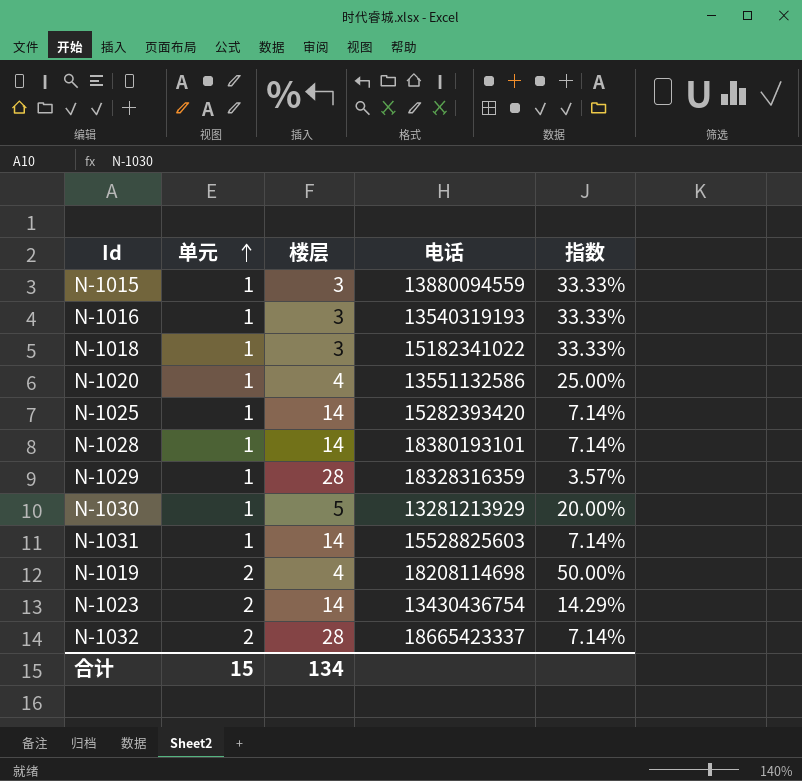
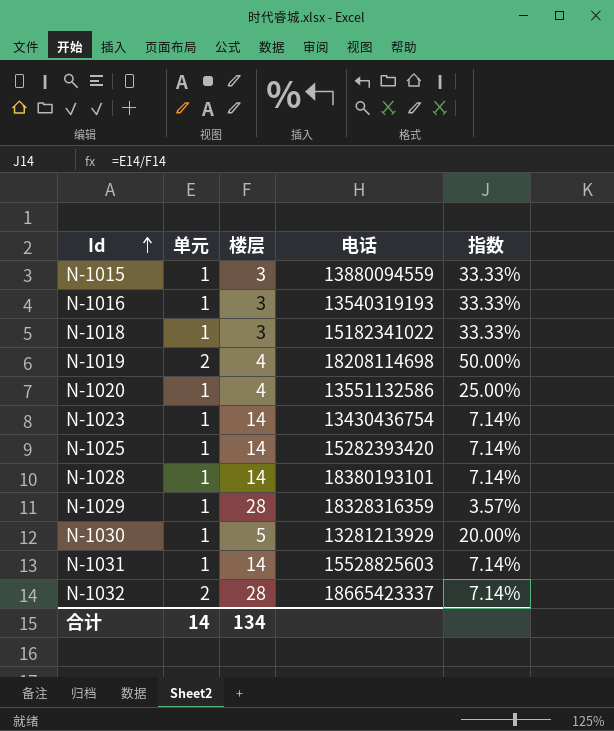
row order: 单元 ascending -> Id ascending
N-1023 | 单元: 2 -> 1
N-1023 | 指数: 14.29% -> 7.14%
合计 | 单元: 15 -> 14

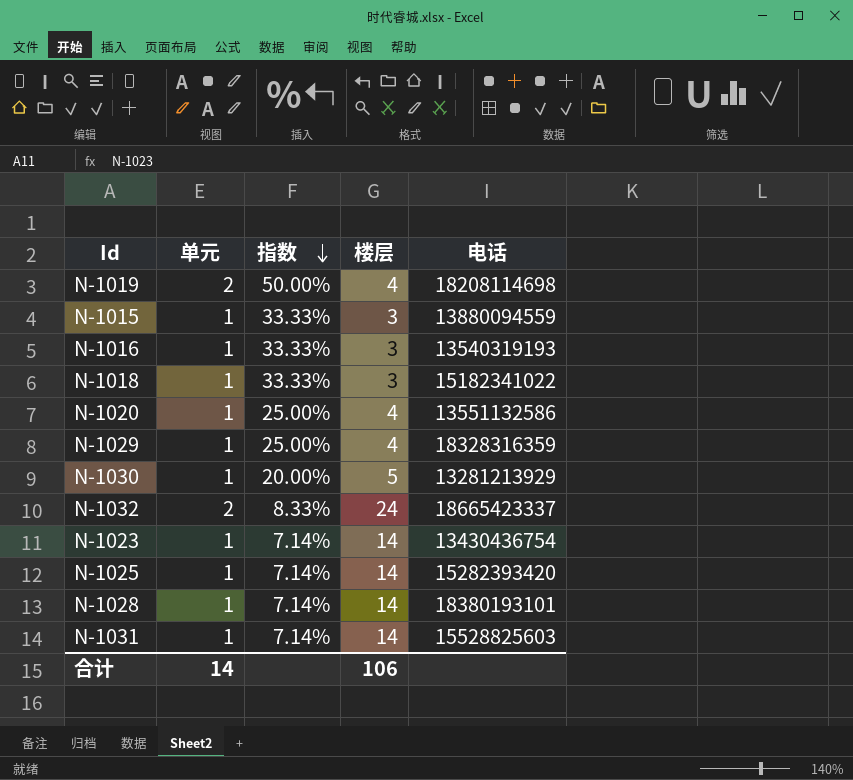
row order: Id ascending -> 指数 descending
column 指数 | position: 5 -> 3
N-1029 | 指数: 3.57% -> 25.00%
N-1029 | 楼层: 28 -> 4
N-1032 | 指数: 7.14% -> 8.33%
N-1032 | 楼层: 28 -> 24
合计 | 楼层: 134 -> 106

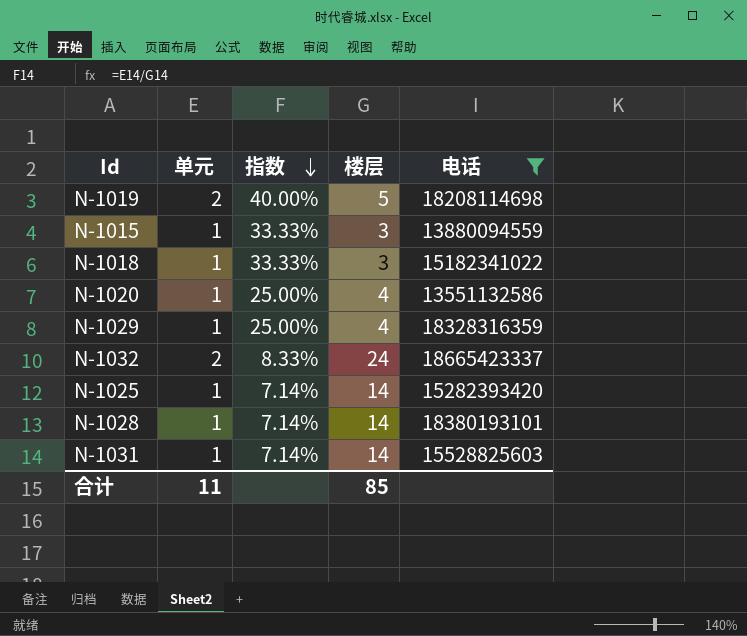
filter: none -> 电话 >= 13551132586
N-1019 | 指数: 50.00% -> 40.00%
N-1019 | 楼层: 4 -> 5
合计 | 单元: 14 -> 11
合计 | 楼层: 106 -> 85

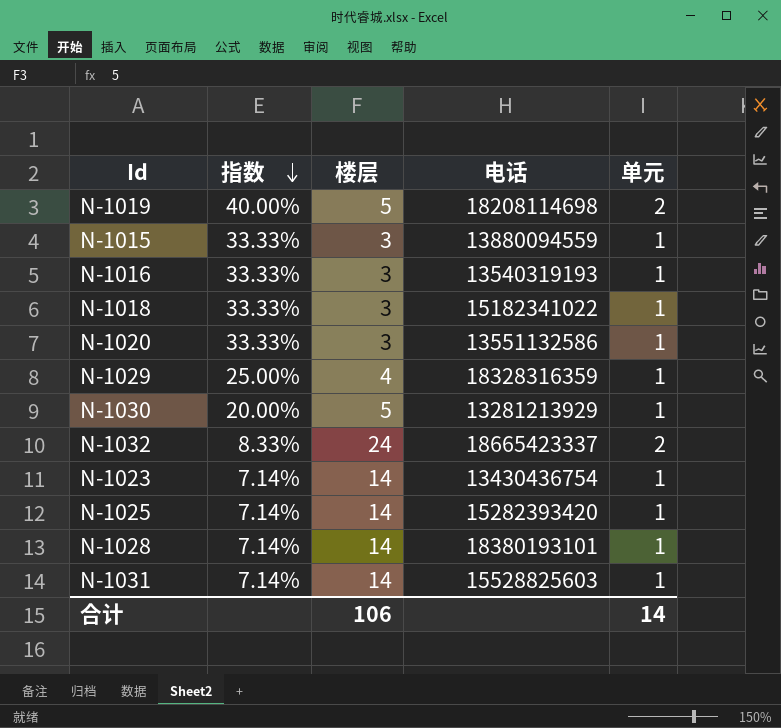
filter: 电话 >= 13551132586 -> none
column 单元 | position: 2 -> 5
N-1020 | 指数: 25.00% -> 33.33%
N-1020 | 楼层: 4 -> 3
合计 | 楼层: 85 -> 106
合计 | 单元: 11 -> 14

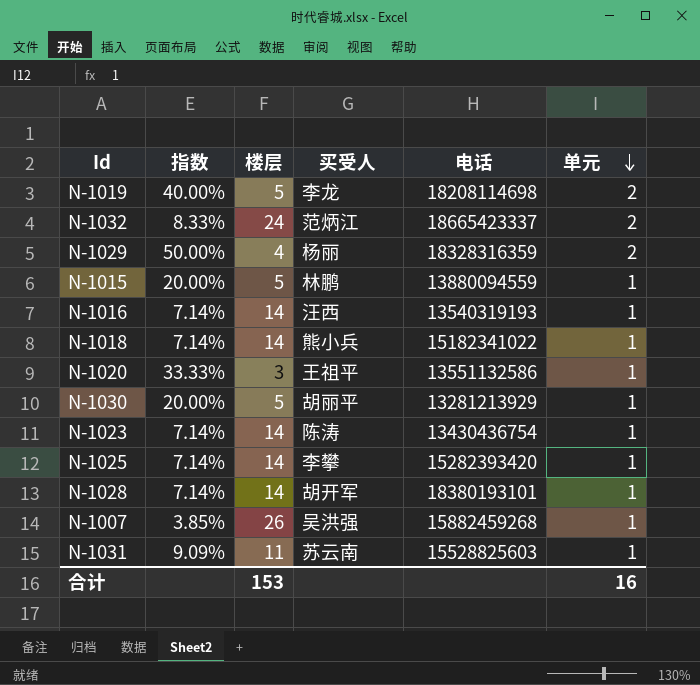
row order: 指数 descending -> 单元 descending
column 买受人 | position: none -> 4
N-1029 | 指数: 25.00% -> 50.00%
N-1029 | 单元: 1 -> 2
N-1015 | 指数: 33.33% -> 20.00%
N-1015 | 楼层: 3 -> 5
N-1016 | 指数: 33.33% -> 7.14%
N-1016 | 楼层: 3 -> 14
N-1018 | 指数: 33.33% -> 7.14%
N-1018 | 楼层: 3 -> 14
row N-1007: none -> 3.85% | 26 | 吴洪强 | 15882459268 | 1
N-1031 | 指数: 7.14% -> 9.09%
N-1031 | 楼层: 14 -> 11
合计 | 楼层: 106 -> 153
合计 | 单元: 14 -> 16

